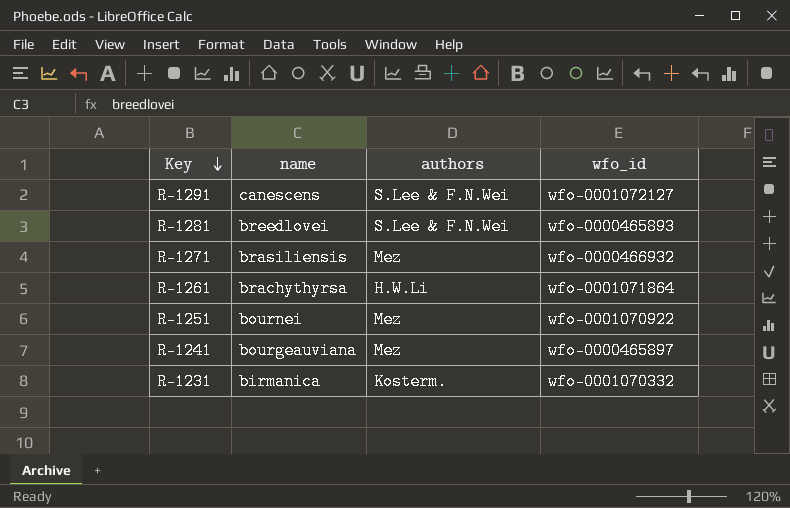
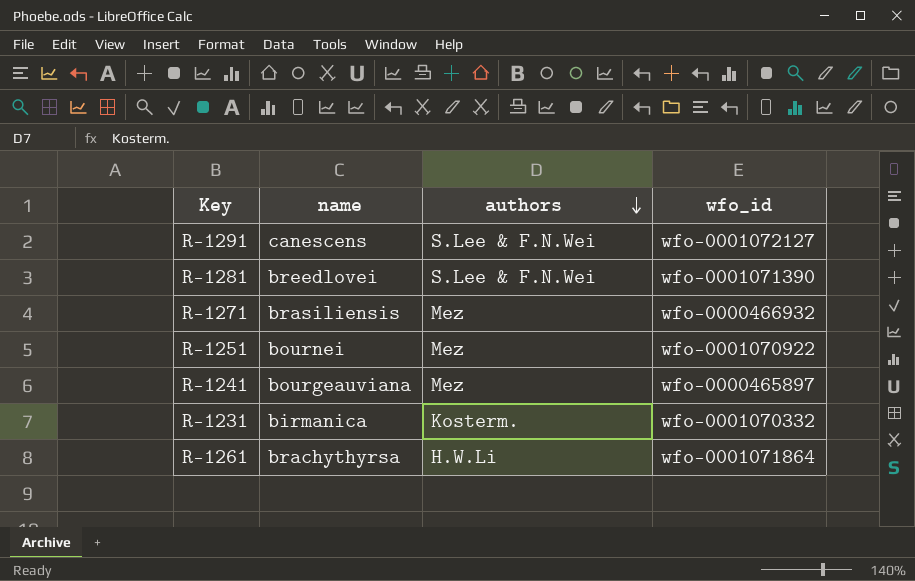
row order: Key descending -> authors descending
R-1281 | wfo_id: wfo-0000465893 -> wfo-0001071390

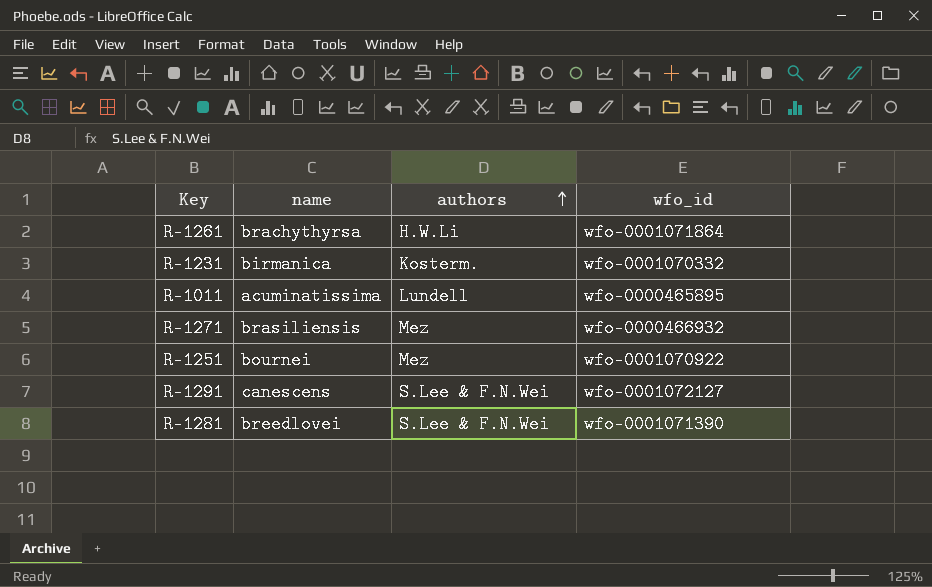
row order: authors descending -> authors ascending
row R-1241: bourgeauviana | Mez | wfo-0000465897 -> none
row R-1011: none -> acuminatissima | Lundell | wfo-0000465895

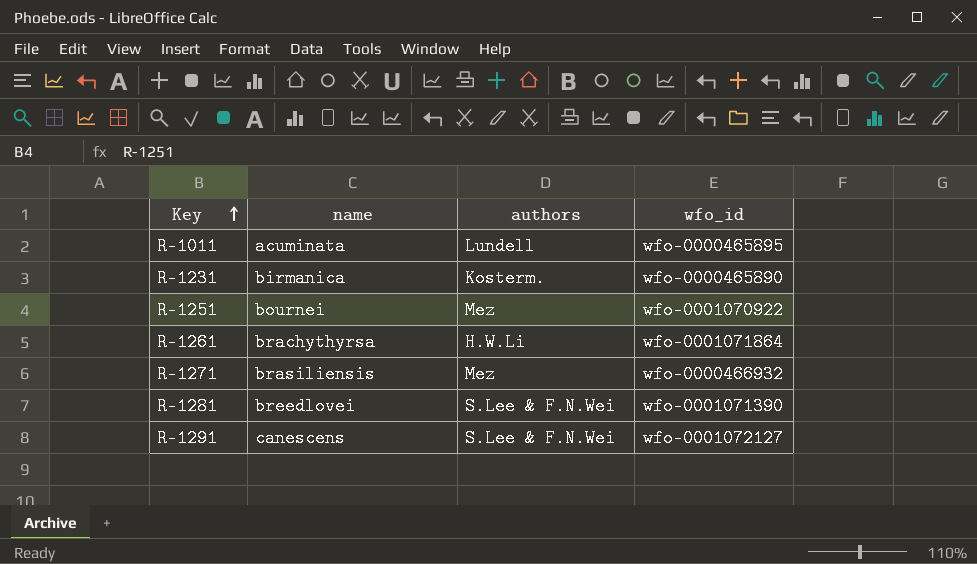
row order: authors ascending -> Key ascending
R-1011 | name: acuminatissima -> acuminata
R-1231 | wfo_id: wfo-0001070332 -> wfo-0000465890

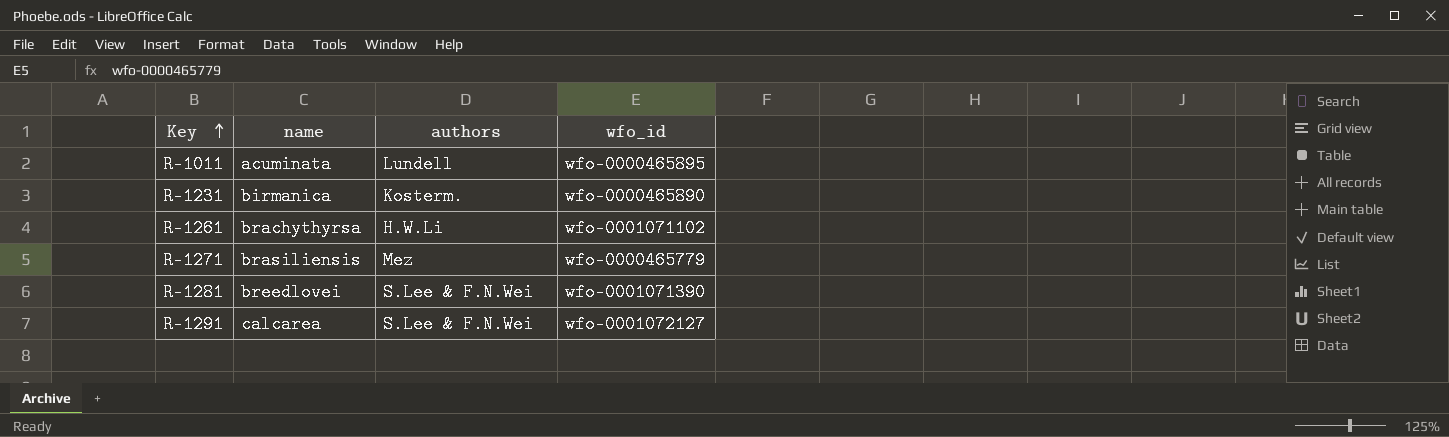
row R-1251: bournei | Mez | wfo-0001070922 -> none
R-1261 | wfo_id: wfo-0001071864 -> wfo-0001071102
R-1271 | wfo_id: wfo-0000466932 -> wfo-0000465779
R-1291 | name: canescens -> calcarea

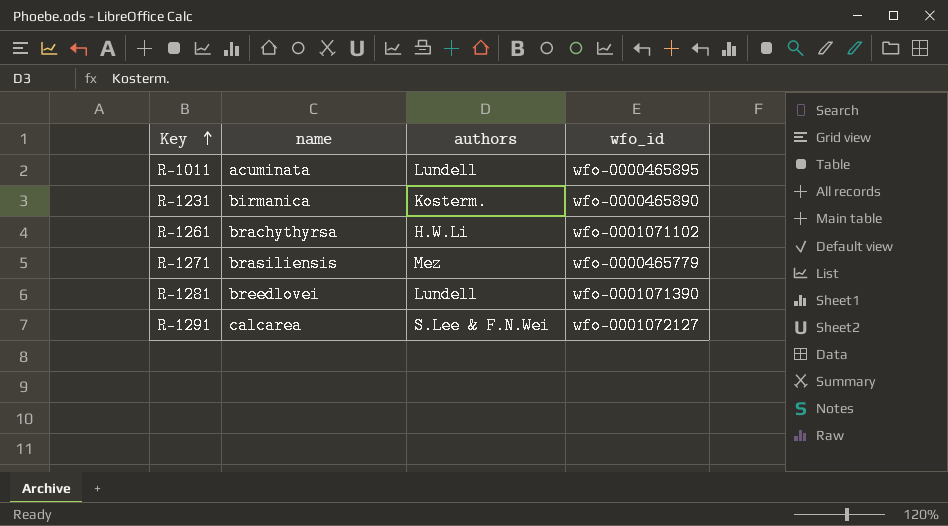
R-1281 | authors: S.Lee & F.N.Wei -> Lundell

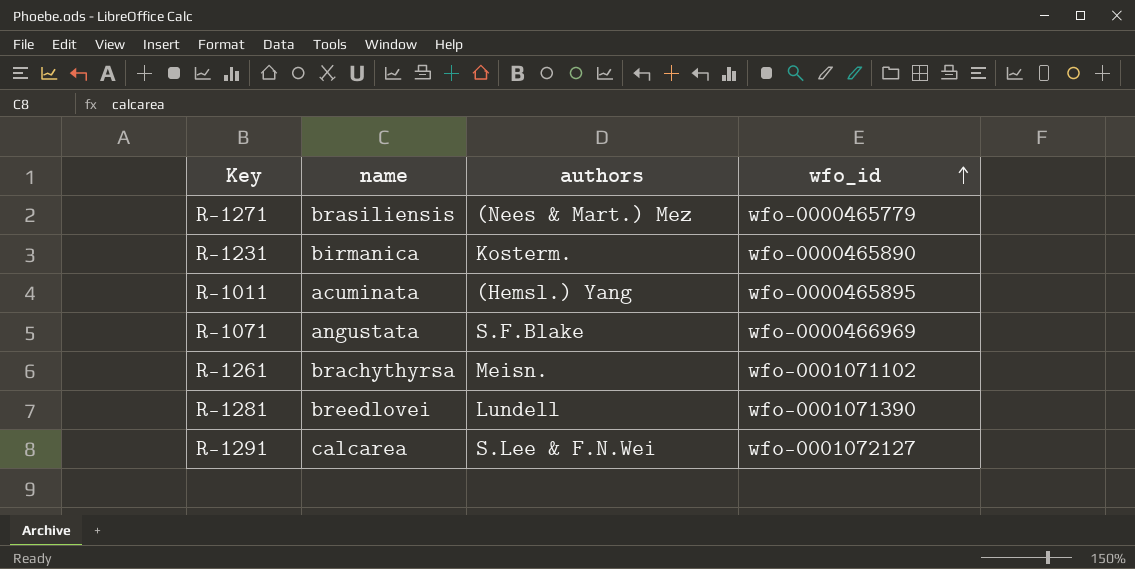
row order: Key ascending -> wfo_id ascending
R-1271 | authors: Mez -> (Nees & Mart.) Mez
R-1011 | authors: Lundell -> (Hemsl.) Yang
row R-1071: none -> angustata | S.F.Blake | wfo-0000466969
R-1261 | authors: H.W.Li -> Meisn.

